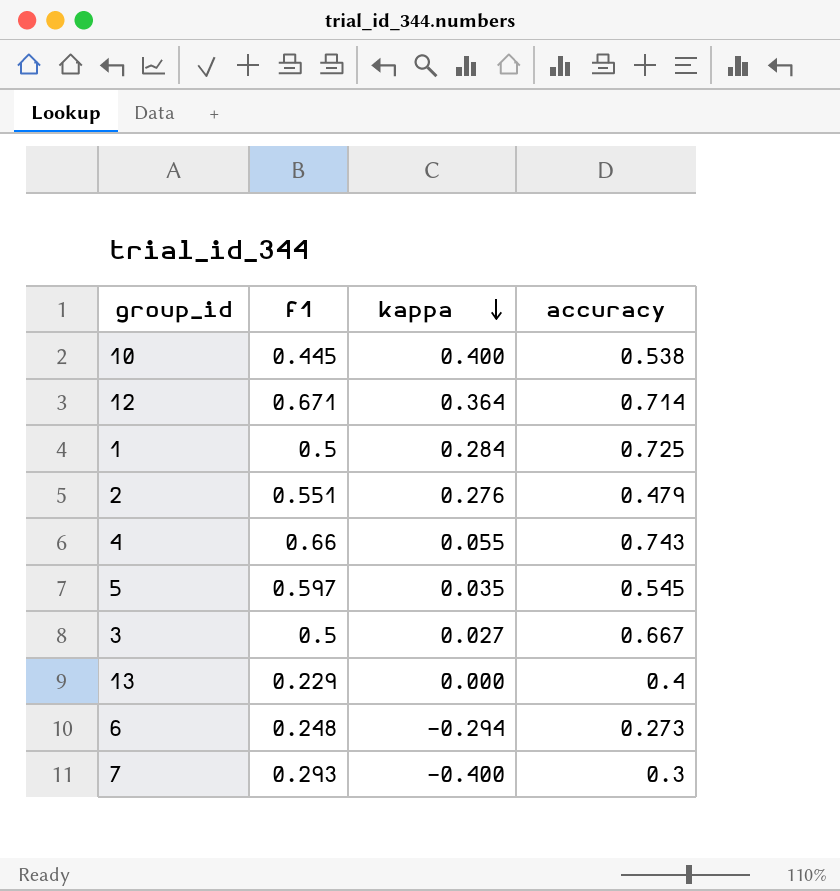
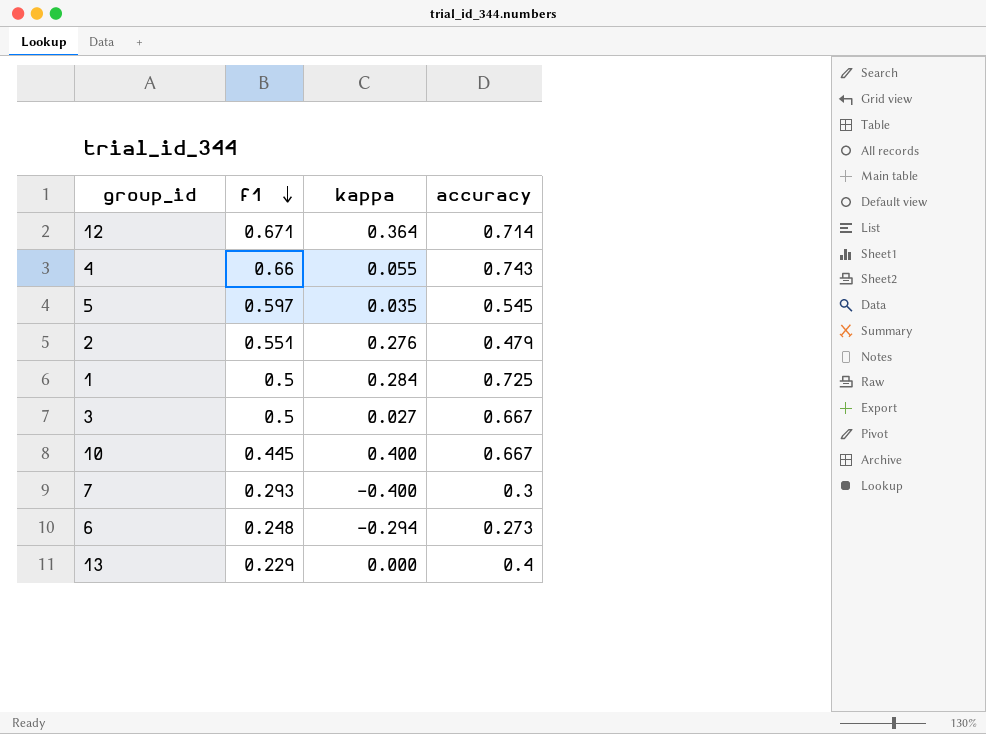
row order: kappa descending -> f1 descending
10 | accuracy: 0.538 -> 0.667

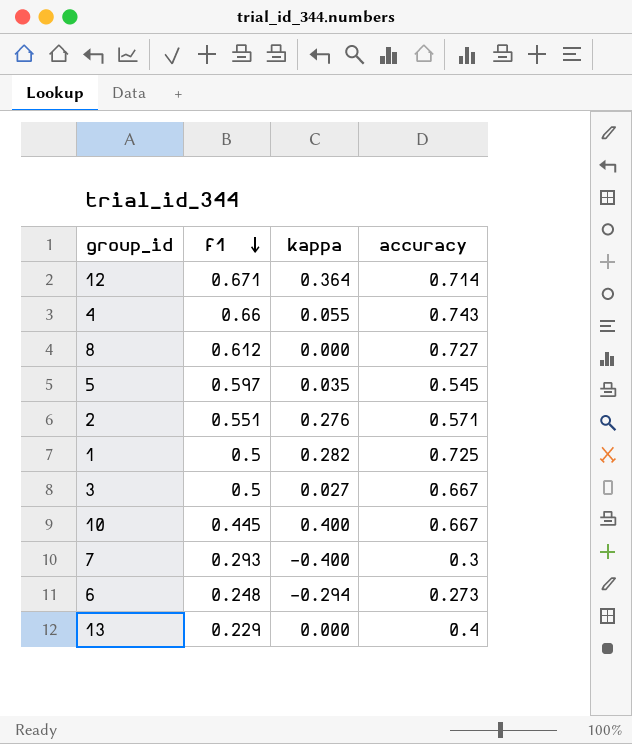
row 8: none -> 0.612 | 0.000 | 0.727
2 | accuracy: 0.479 -> 0.571
1 | kappa: 0.284 -> 0.282

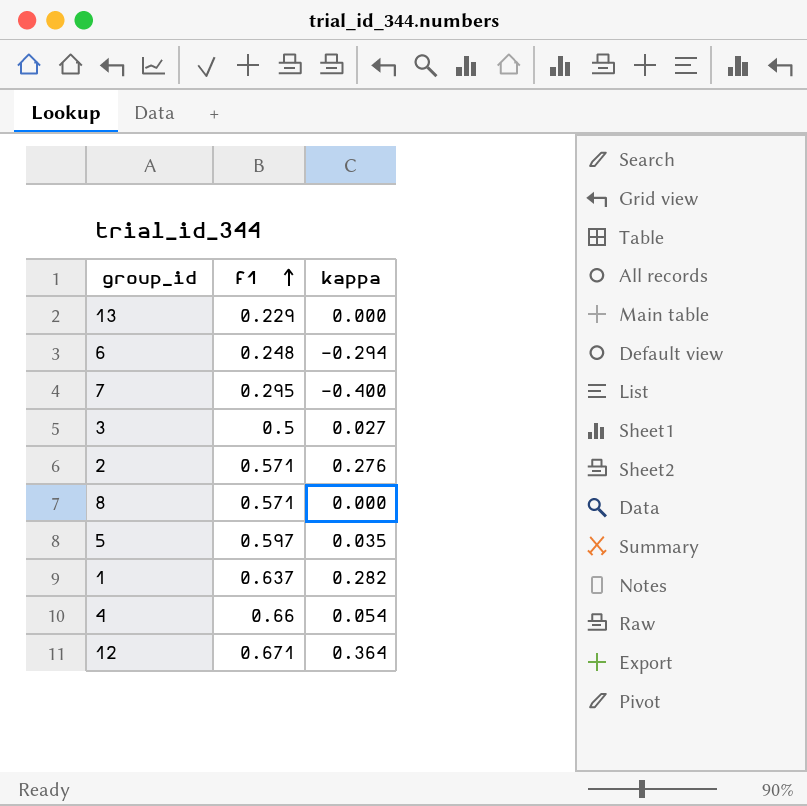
row order: f1 descending -> f1 ascending
column accuracy | position: 4 -> none
row 10: 0.445 | 0.400 | 0.667 -> none
7 | f1: 0.293 -> 0.295
2 | f1: 0.551 -> 0.571
8 | f1: 0.612 -> 0.571
1 | f1: 0.5 -> 0.637
4 | kappa: 0.055 -> 0.054

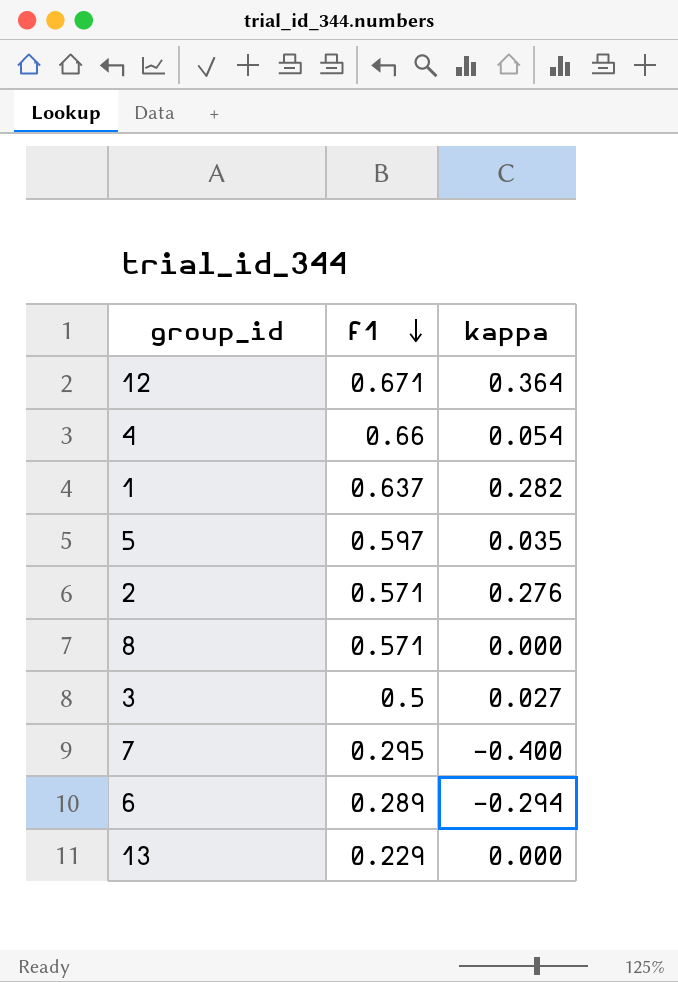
row order: f1 ascending -> f1 descending
6 | f1: 0.248 -> 0.289

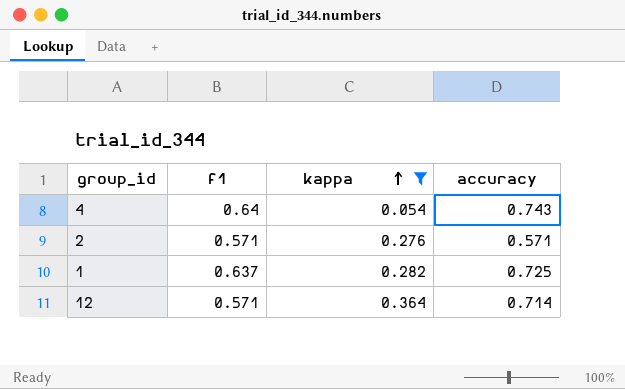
filter: none -> kappa >= 0.054
row order: f1 descending -> kappa ascending
column accuracy | position: none -> 4
4 | f1: 0.66 -> 0.64
12 | f1: 0.671 -> 0.571

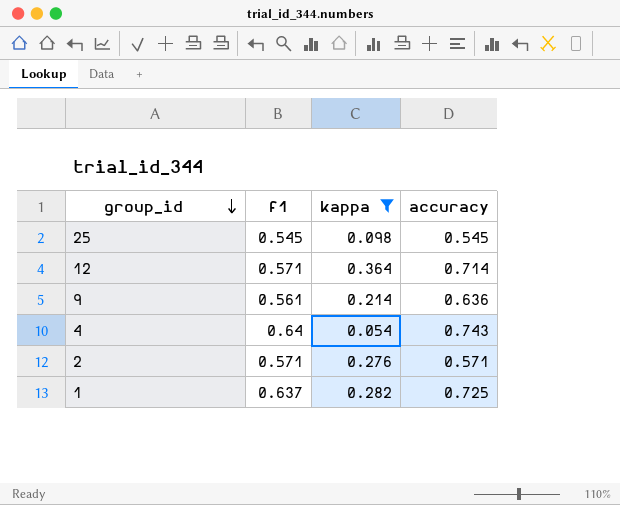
row order: kappa ascending -> group_id descending
row 25: none -> 0.545 | 0.098 | 0.545
row 9: none -> 0.561 | 0.214 | 0.636

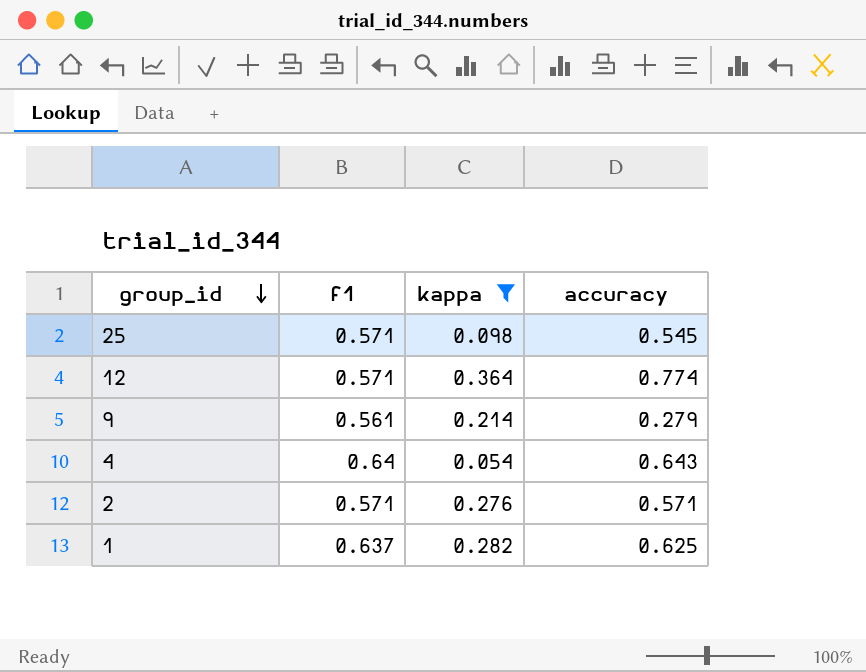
25 | f1: 0.545 -> 0.571
12 | accuracy: 0.714 -> 0.774
9 | accuracy: 0.636 -> 0.279
4 | accuracy: 0.743 -> 0.643
1 | accuracy: 0.725 -> 0.625

